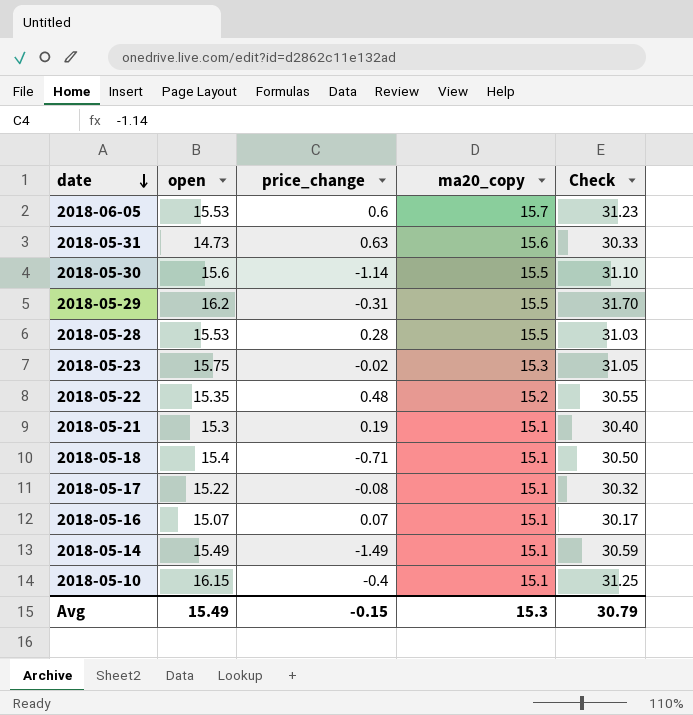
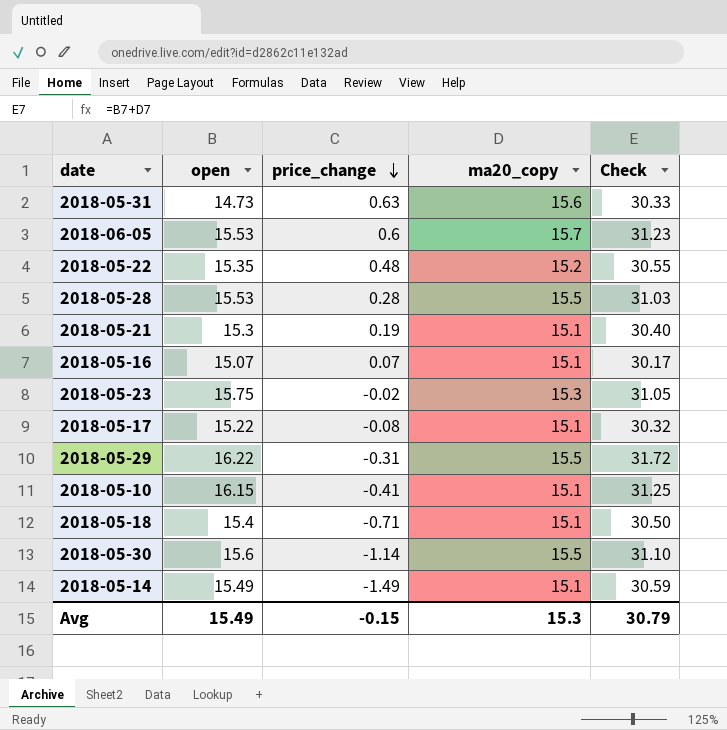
row order: date descending -> price_change descending
2018-05-29 | open: 16.2 -> 16.22
2018-05-29 | Check: 31.70 -> 31.72
2018-05-10 | price_change: -0.4 -> -0.41

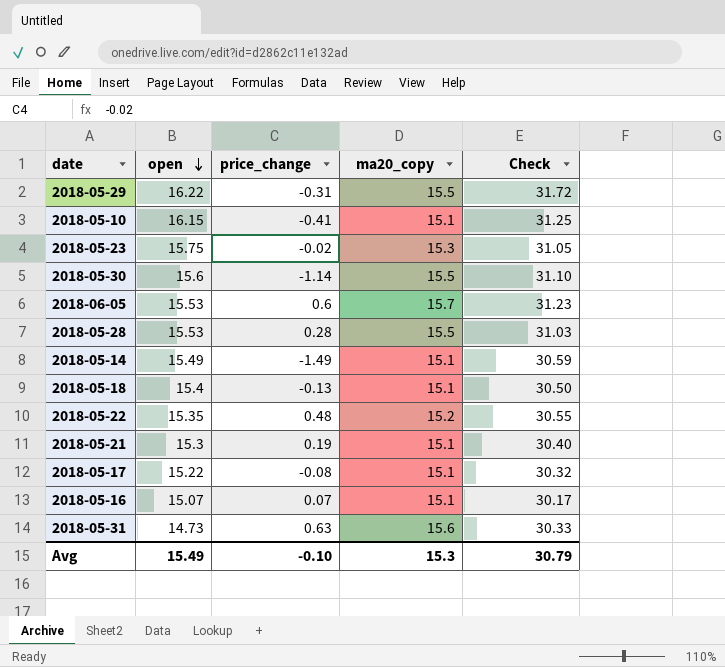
row order: price_change descending -> open descending
2018-05-18 | price_change: -0.71 -> -0.13
Avg | price_change: -0.15 -> -0.10

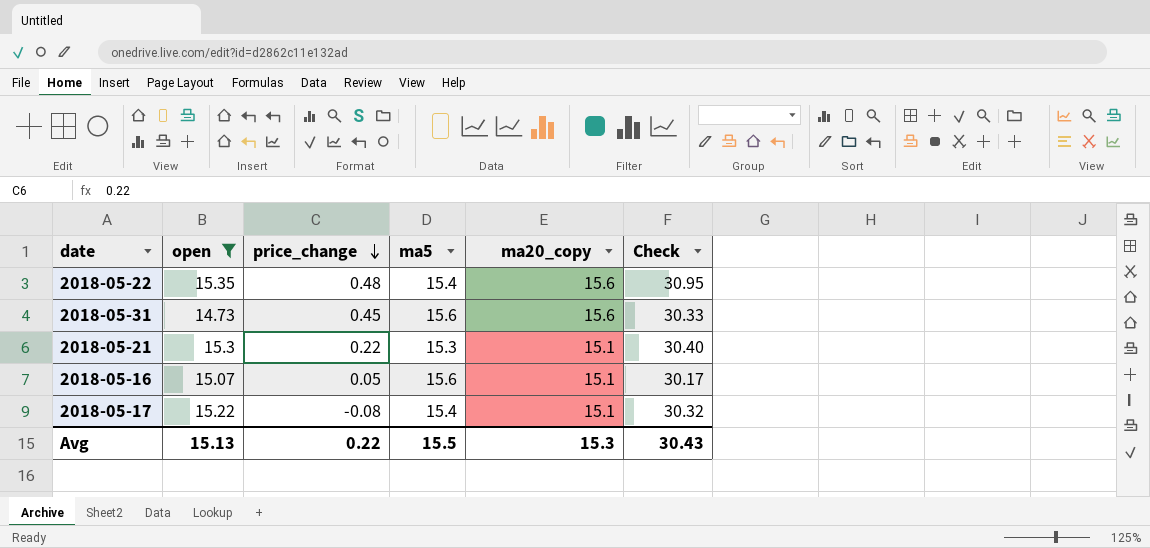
filter: none -> open <= 15.35
row order: open descending -> price_change descending
column ma5 | position: none -> 4
2018-05-22 | ma20_copy: 15.2 -> 15.6
2018-05-22 | Check: 30.55 -> 30.95
2018-05-31 | price_change: 0.63 -> 0.45
2018-05-21 | price_change: 0.19 -> 0.22
2018-05-16 | price_change: 0.07 -> 0.05
Avg | open: 15.49 -> 15.13
Avg | price_change: -0.10 -> 0.22
Avg | Check: 30.79 -> 30.43

